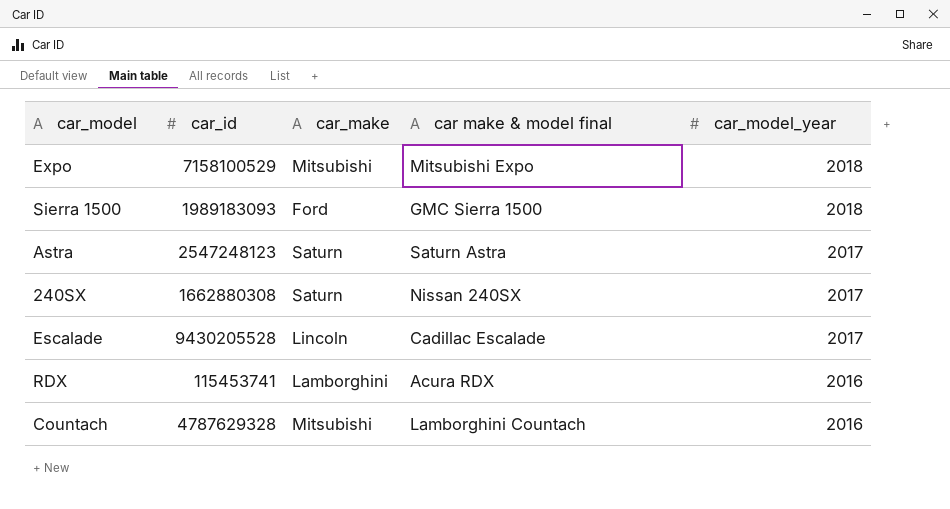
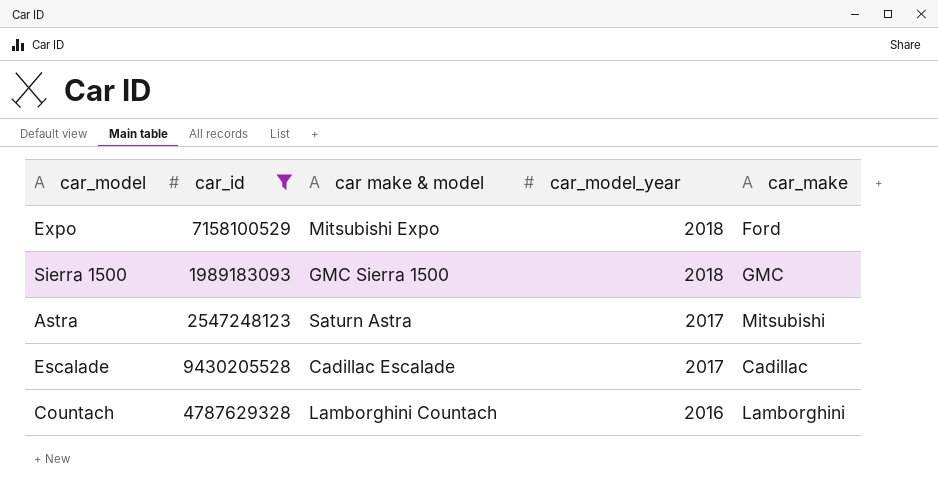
filter: none -> car_id >= 1989183093
column name: car make & model final -> car make & model
column car_make | position: 3 -> 5
Expo | car_make: Mitsubishi -> Ford
Sierra 1500 | car_make: Ford -> GMC
Astra | car_make: Saturn -> Mitsubishi
Escalade | car_make: Lincoln -> Cadillac
Countach | car_make: Mitsubishi -> Lamborghini

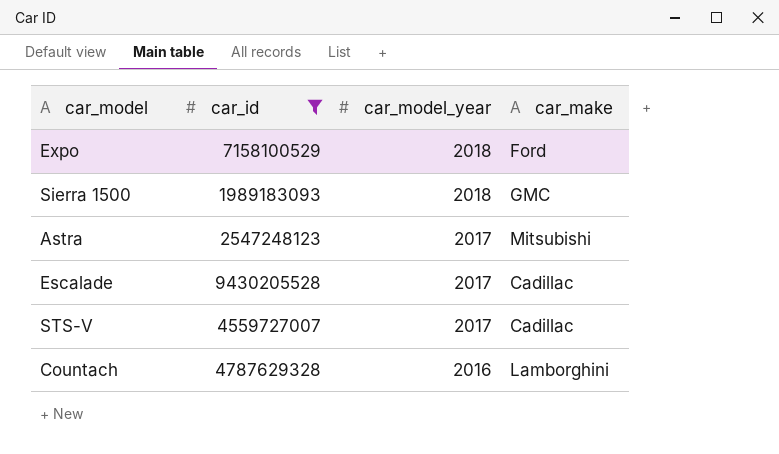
column car make & model | position: 3 -> none
row STS-V: none -> 4559727007 | 2017 | Cadillac

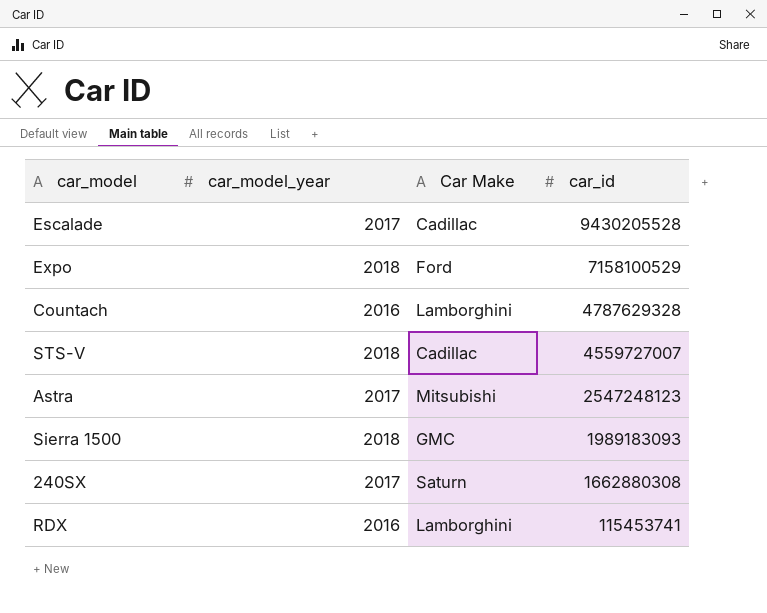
filter: car_id >= 1989183093 -> none
row order: car_model_year descending -> car_id descending
column name: car_make -> Car Make
column car_id | position: 2 -> 4
STS-V | car_model_year: 2017 -> 2018

